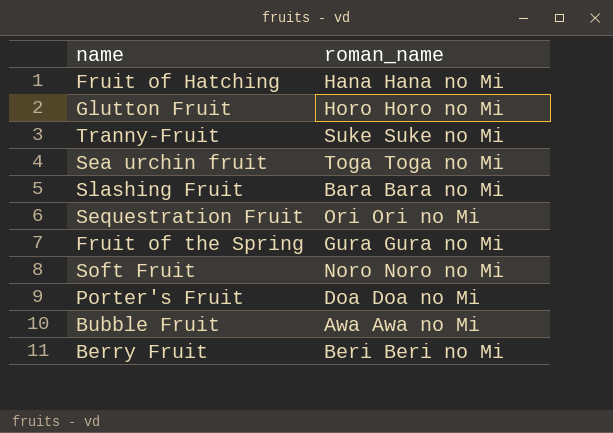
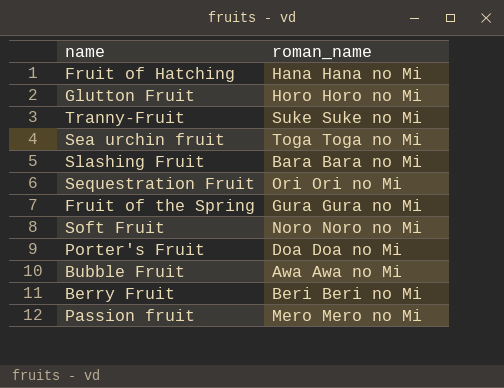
row Passion fruit: none -> Mero Mero no Mi

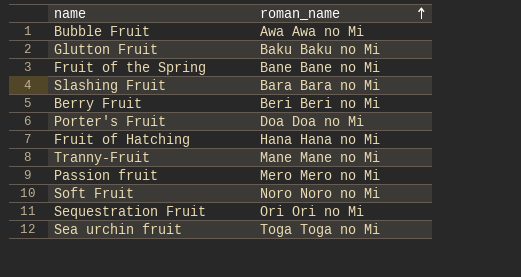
row order: none -> roman_name ascending
Glutton Fruit | roman_name: Horo Horo no Mi -> Baku Baku no Mi
Fruit of the Spring | roman_name: Gura Gura no Mi -> Bane Bane no Mi
Tranny-Fruit | roman_name: Suke Suke no Mi -> Mane Mane no Mi

